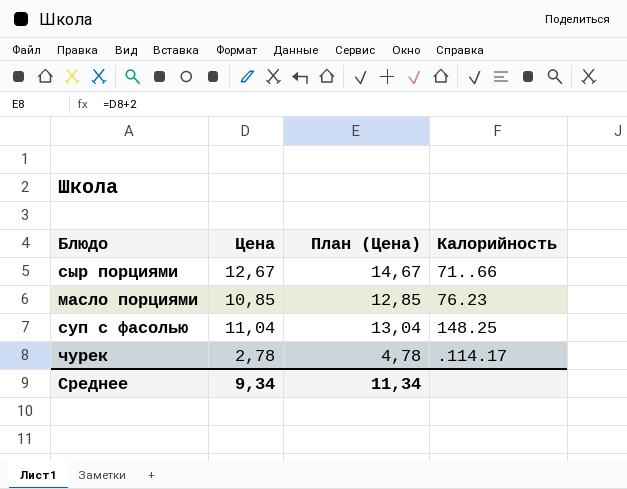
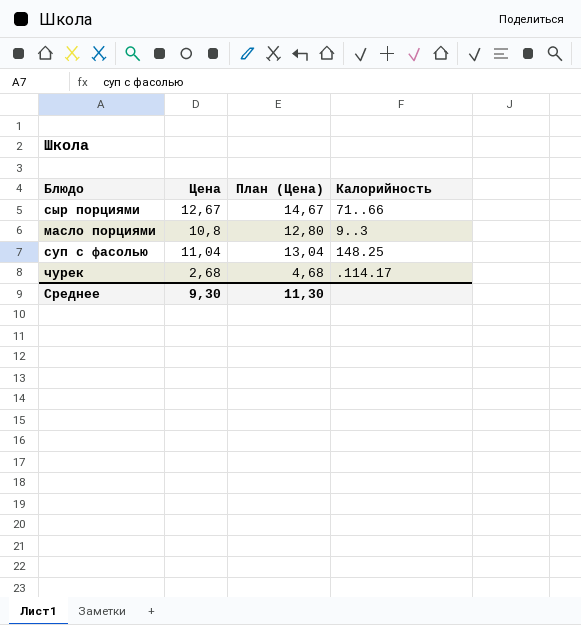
масло порциями | Цена: 10,85 -> 10,8
масло порциями | План (Цена): 12,85 -> 12,80
масло порциями | Калорийность: 76.23 -> 9..3
чурек | Цена: 2,78 -> 2,68
чурек | План (Цена): 4,78 -> 4,68
Среднее | Цена: 9,34 -> 9,30
Среднее | План (Цена): 11,34 -> 11,30

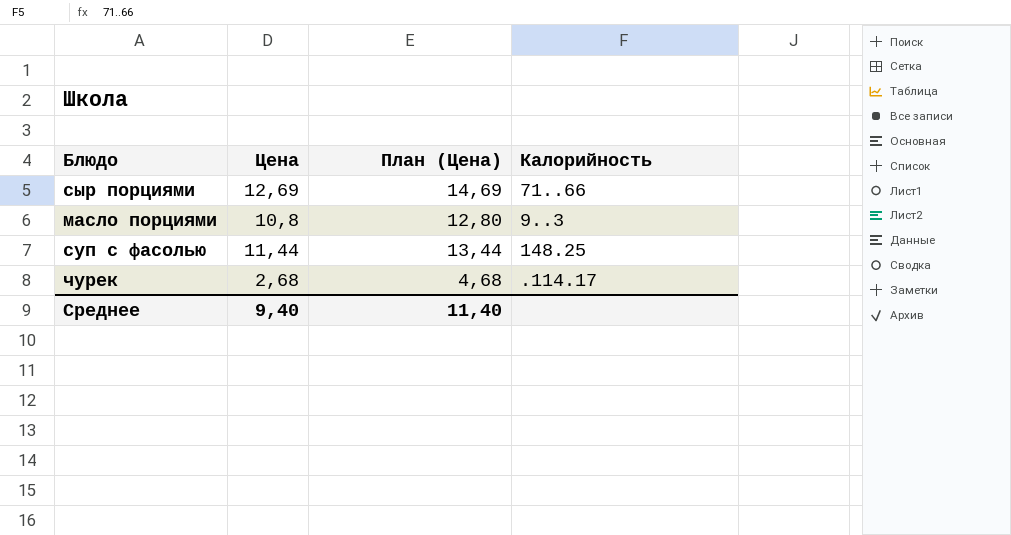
сыр порциями | Цена: 12,67 -> 12,69
сыр порциями | План (Цена): 14,67 -> 14,69
суп с фасолью | Цена: 11,04 -> 11,44
суп с фасолью | План (Цена): 13,04 -> 13,44
Среднее | Цена: 9,30 -> 9,40
Среднее | План (Цена): 11,30 -> 11,40

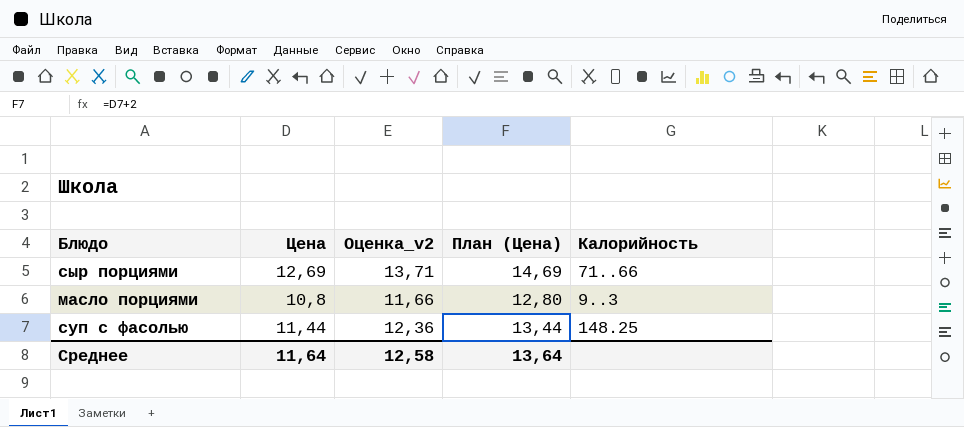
column Оценка_v2 | formula: none -> [Цена] * 1,08
row чурек: 2,68 | 4,68 | .114.17 -> none
Среднее | Цена: 9,40 -> 11,64
Среднее | План (Цена): 11,40 -> 13,64

